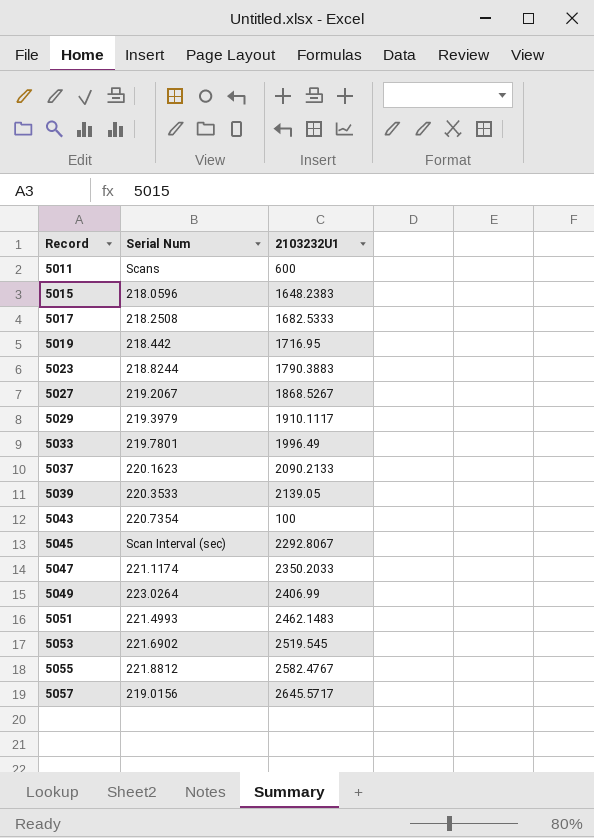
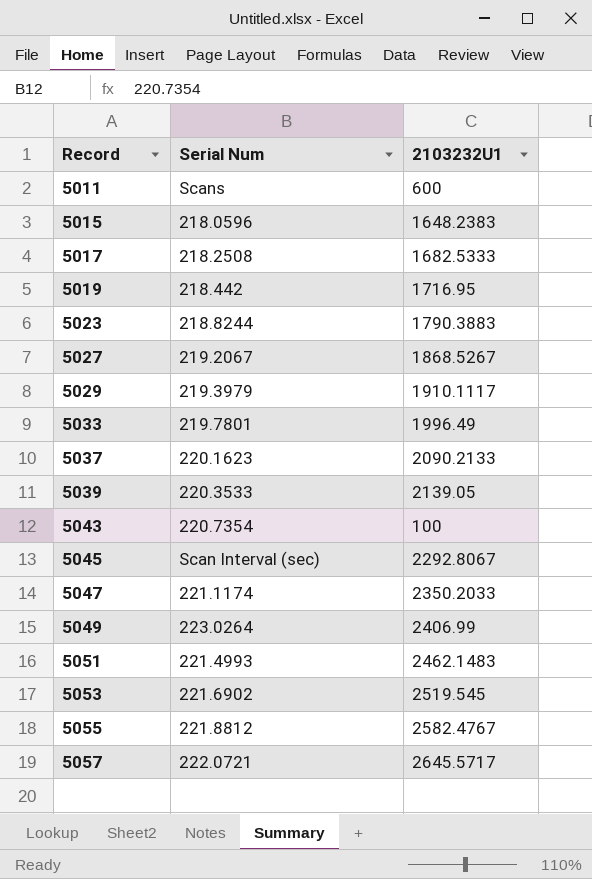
5057 | Serial Num: 219.0156 -> 222.0721

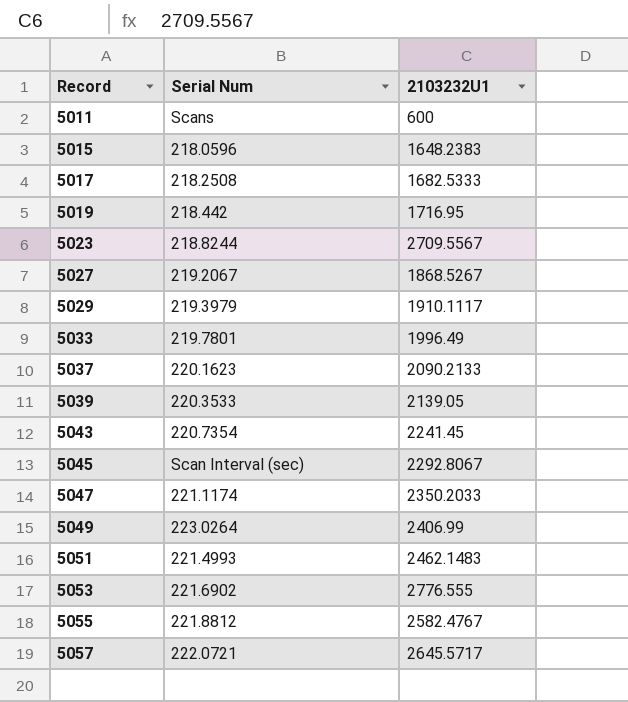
5023 | 2103232U1: 1790.3883 -> 2709.5567
5043 | 2103232U1: 100 -> 2241.45
5053 | 2103232U1: 2519.545 -> 2776.555

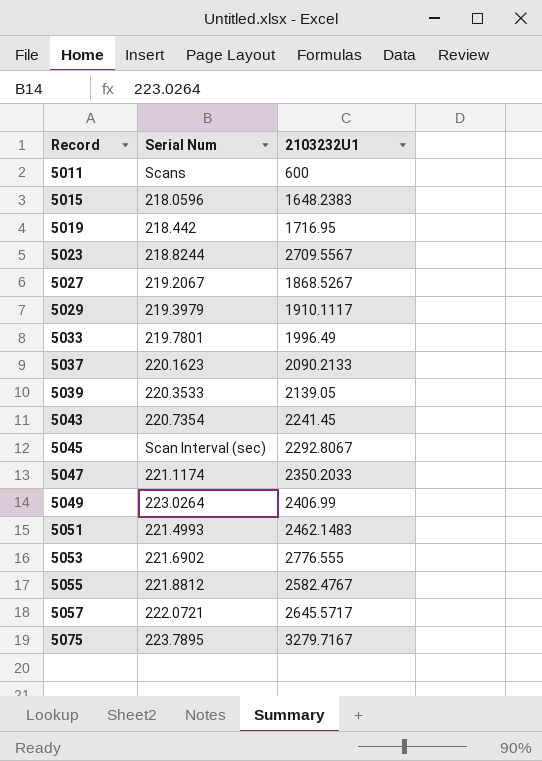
row 5017: 218.2508 | 1682.5333 -> none
row 5075: none -> 223.7895 | 3279.7167

